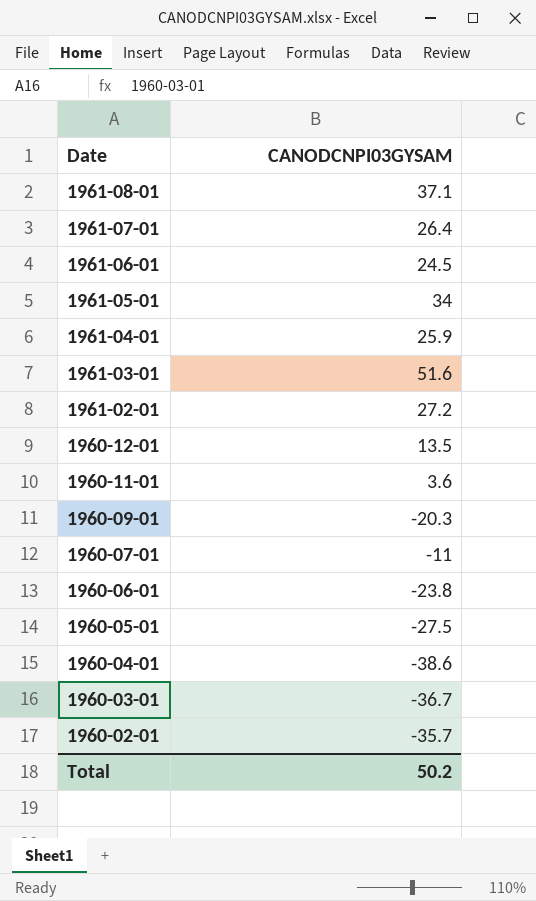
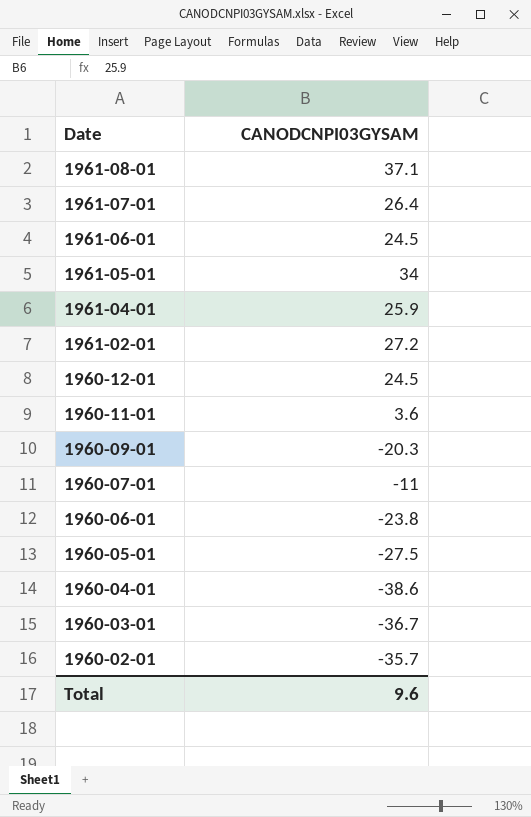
row 1961-03-01: 51.6 -> none
1960-12-01 | CANODCNPI03GYSAM: 13.5 -> 24.5
Total | CANODCNPI03GYSAM: 50.2 -> 9.6

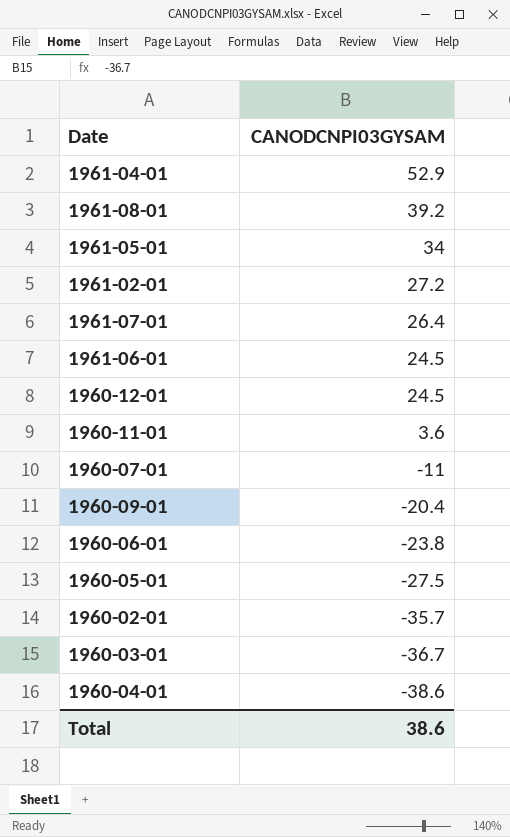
row order: Date descending -> CANODCNPI03GYSAM descending
1961-04-01 | CANODCNPI03GYSAM: 25.9 -> 52.9
1961-08-01 | CANODCNPI03GYSAM: 37.1 -> 39.2
1960-09-01 | CANODCNPI03GYSAM: -20.3 -> -20.4
Total | CANODCNPI03GYSAM: 9.6 -> 38.6

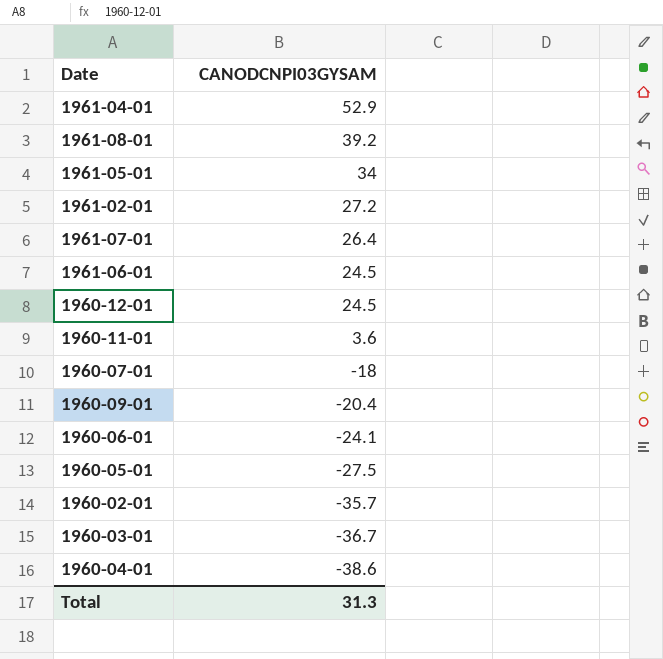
1960-07-01 | CANODCNPI03GYSAM: -11 -> -18
1960-06-01 | CANODCNPI03GYSAM: -23.8 -> -24.1
Total | CANODCNPI03GYSAM: 38.6 -> 31.3

